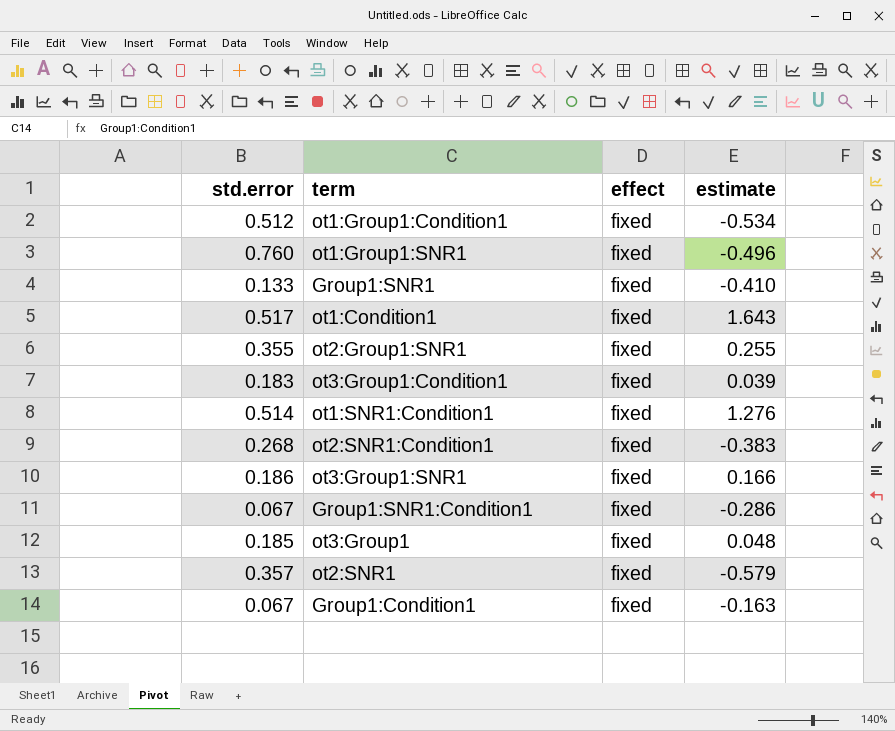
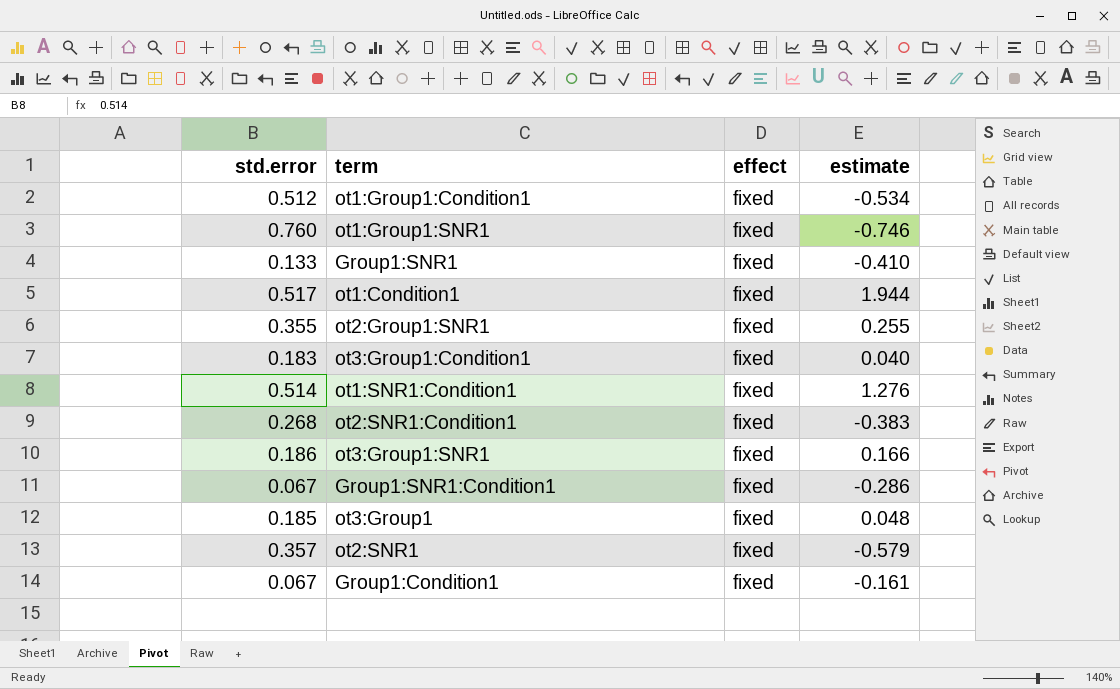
ot1:Group1:SNR1 | estimate: -0.496 -> -0.746
ot1:Condition1 | estimate: 1.643 -> 1.944
ot3:Group1:Condition1 | estimate: 0.039 -> 0.040
Group1:Condition1 | estimate: -0.163 -> -0.161

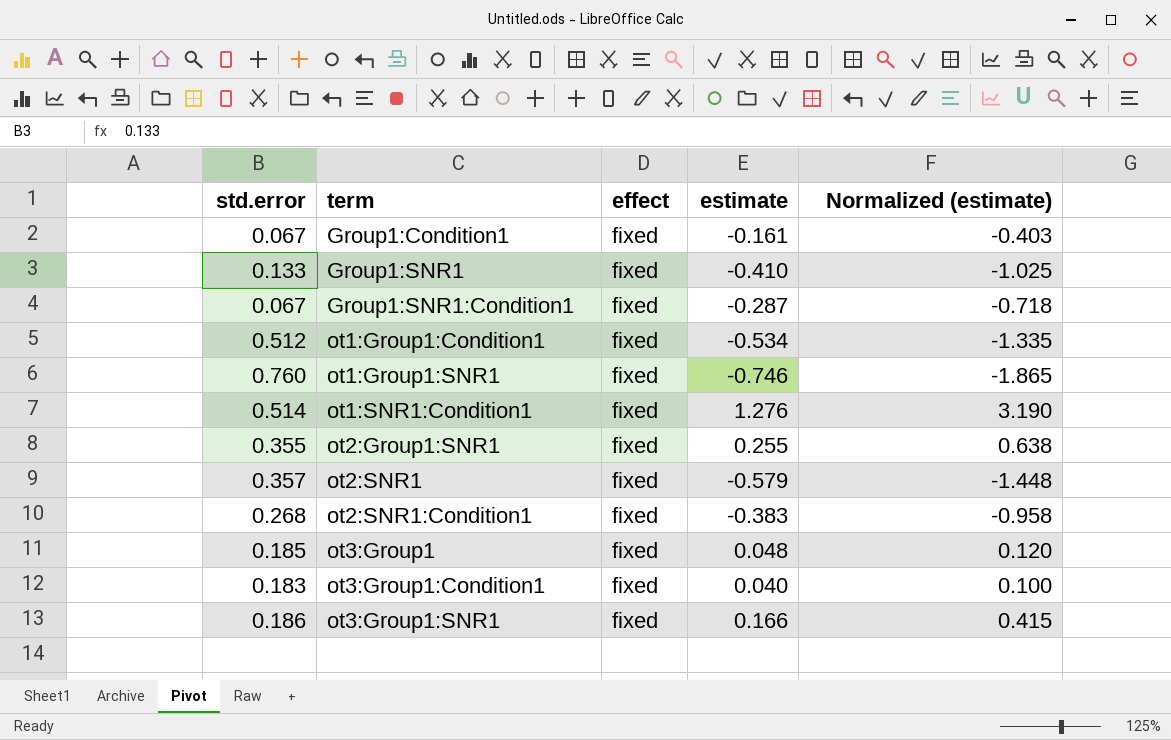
row order: none -> term ascending
column Normalized (estimate) | formula: none -> [estimate] * 2.5
row ot1:Condition1: 0.517 | fixed | 1.944 -> none
Group1:SNR1:Condition1 | estimate: -0.286 -> -0.287

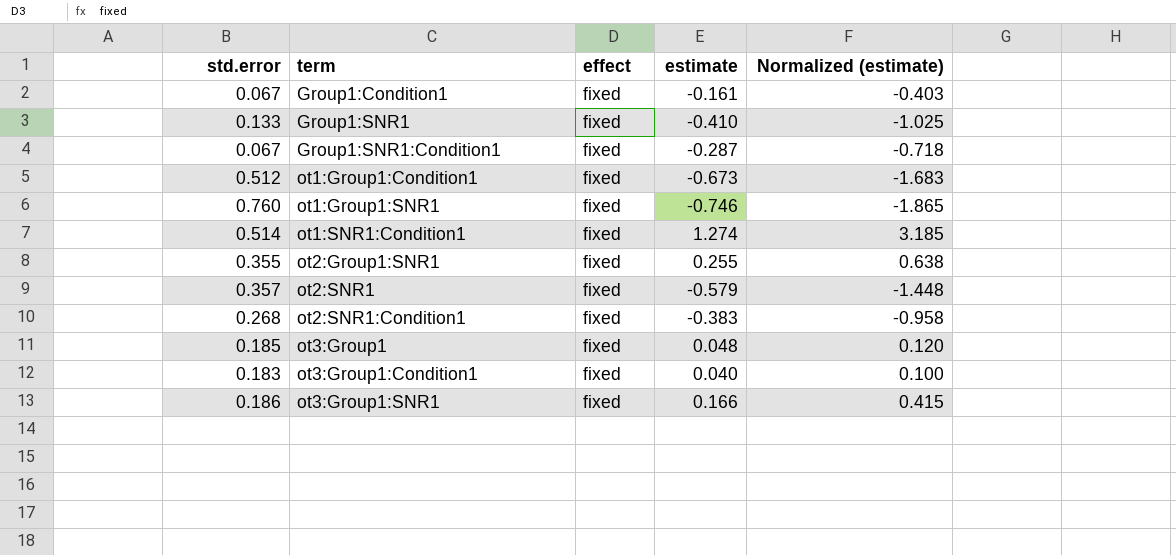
ot1:Group1:Condition1 | estimate: -0.534 -> -0.673
ot1:Group1:Condition1 | Normalized (estimate): -1.335 -> -1.683
ot1:SNR1:Condition1 | estimate: 1.276 -> 1.274
ot1:SNR1:Condition1 | Normalized (estimate): 3.190 -> 3.185

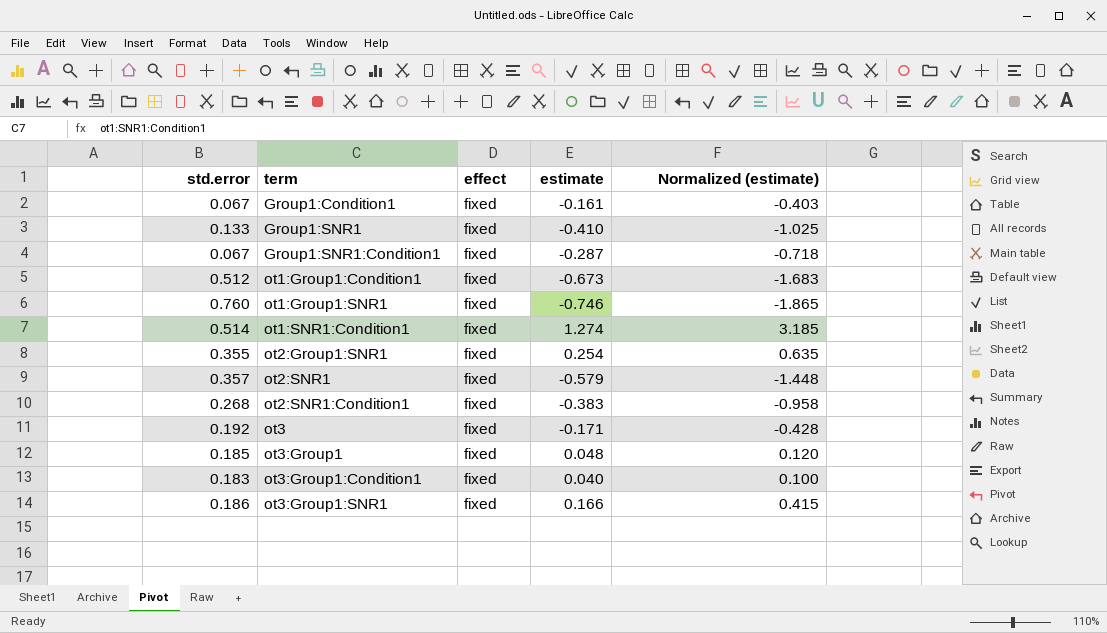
ot2:Group1:SNR1 | estimate: 0.255 -> 0.254
ot2:Group1:SNR1 | Normalized (estimate): 0.638 -> 0.635
row ot3: none -> 0.192 | fixed | -0.171 | -0.428

